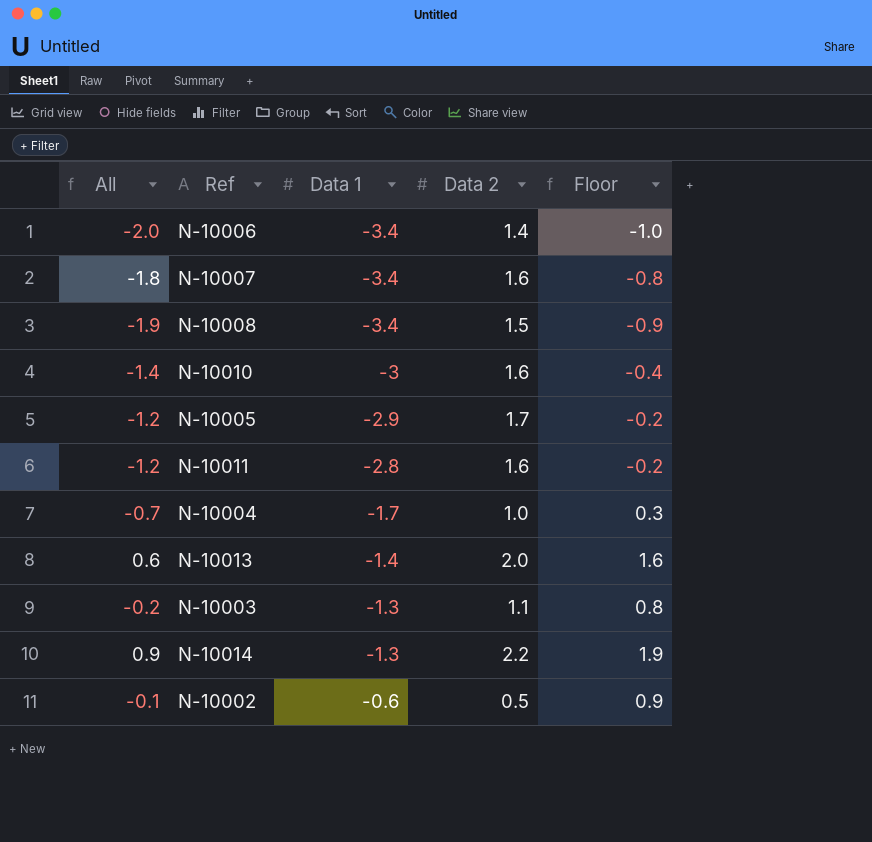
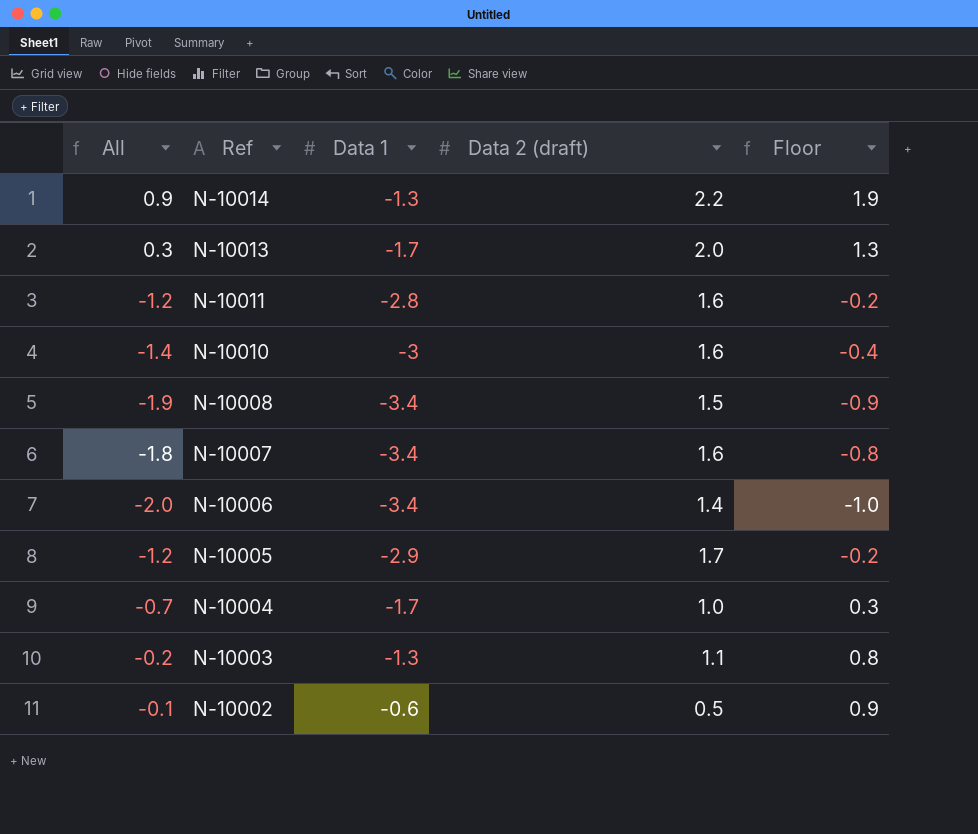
row order: Data 1 ascending -> Ref descending
column name: Data 2 -> Data 2 (draft)
N-10013 | All: 0.6 -> 0.3
N-10013 | Data 1: -1.4 -> -1.7
N-10013 | Floor: 1.6 -> 1.3

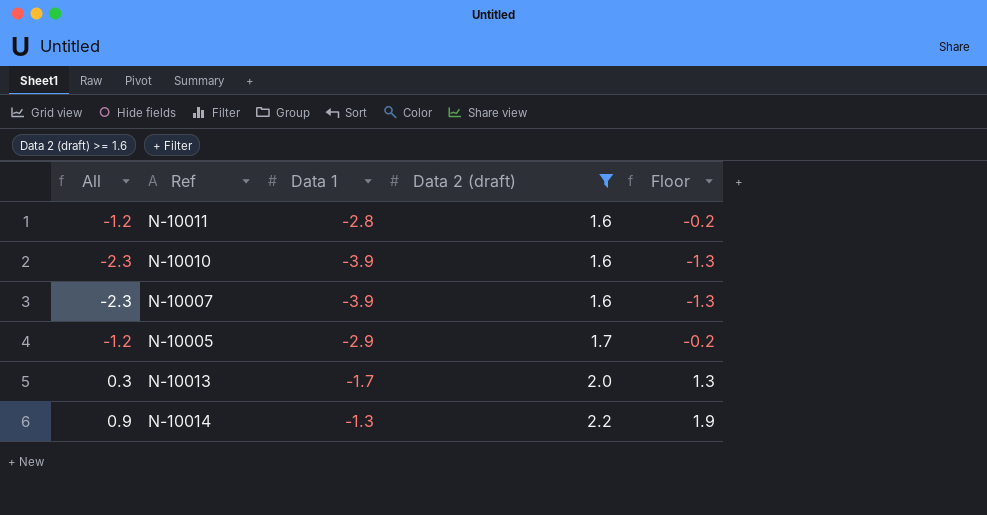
filter: none -> Data 2 (draft) >= 1.6
row order: Ref descending -> Data 2 (draft) ascending
N-10010 | All: -1.4 -> -2.3
N-10010 | Data 1: -3 -> -3.9
N-10010 | Floor: -0.4 -> -1.3
N-10007 | All: -1.8 -> -2.3
N-10007 | Data 1: -3.4 -> -3.9
N-10007 | Floor: -0.8 -> -1.3

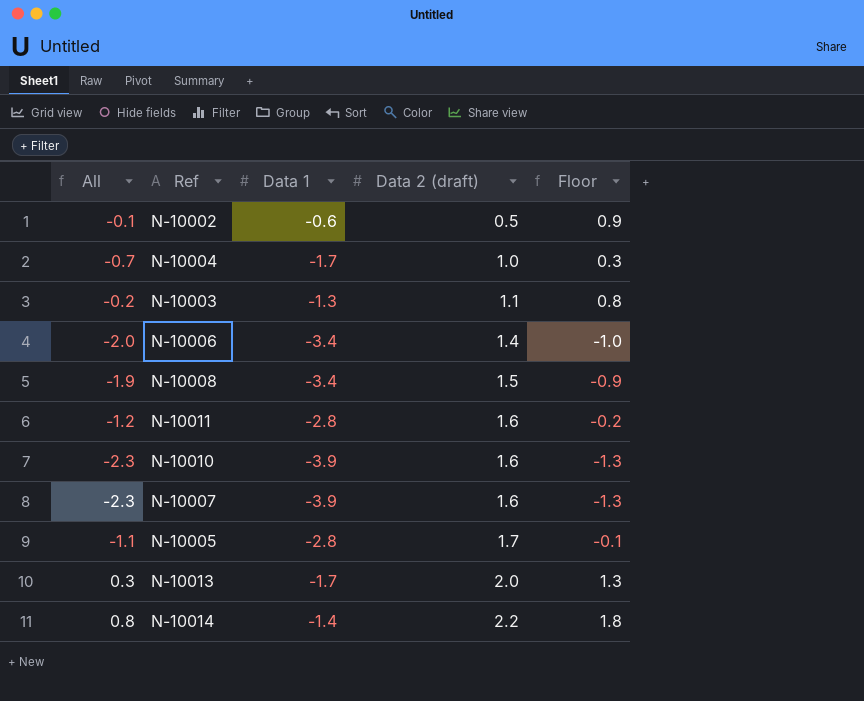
filter: Data 2 (draft) >= 1.6 -> none
N-10005 | All: -1.2 -> -1.1
N-10005 | Data 1: -2.9 -> -2.8
N-10005 | Floor: -0.2 -> -0.1
N-10014 | All: 0.9 -> 0.8
N-10014 | Data 1: -1.3 -> -1.4
N-10014 | Floor: 1.9 -> 1.8

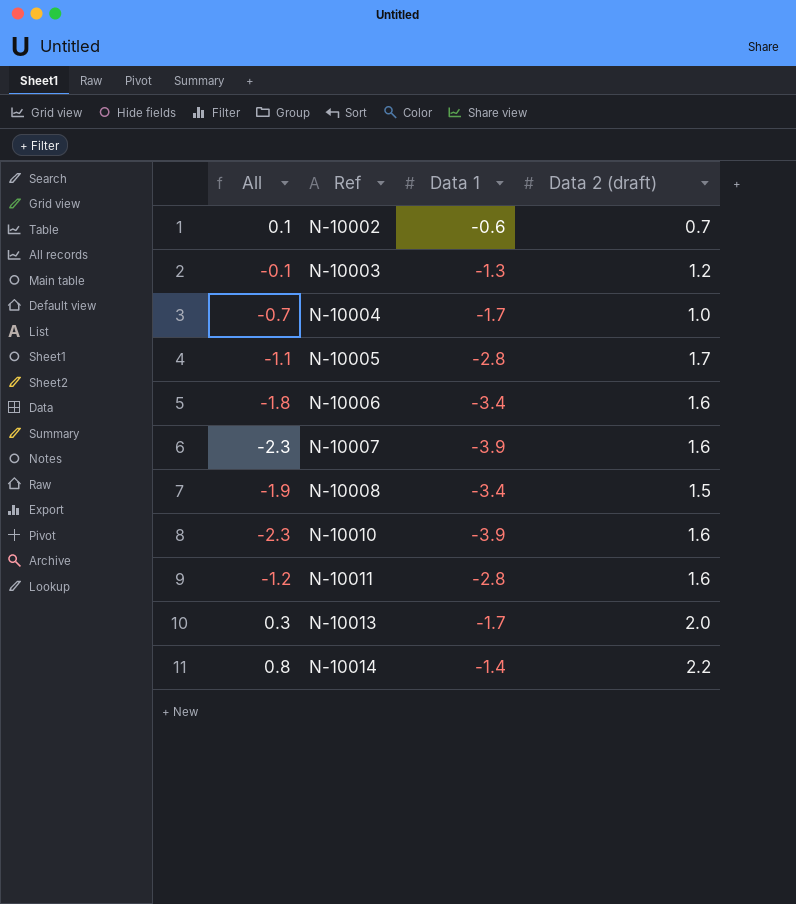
row order: Data 2 (draft) ascending -> Ref ascending
column Floor | formula: [All] + 1 -> none
N-10002 | All: -0.1 -> 0.1
N-10002 | Data 2 (draft): 0.5 -> 0.7
N-10003 | All: -0.2 -> -0.1
N-10003 | Data 2 (draft): 1.1 -> 1.2
N-10006 | All: -2.0 -> -1.8
N-10006 | Data 2 (draft): 1.4 -> 1.6

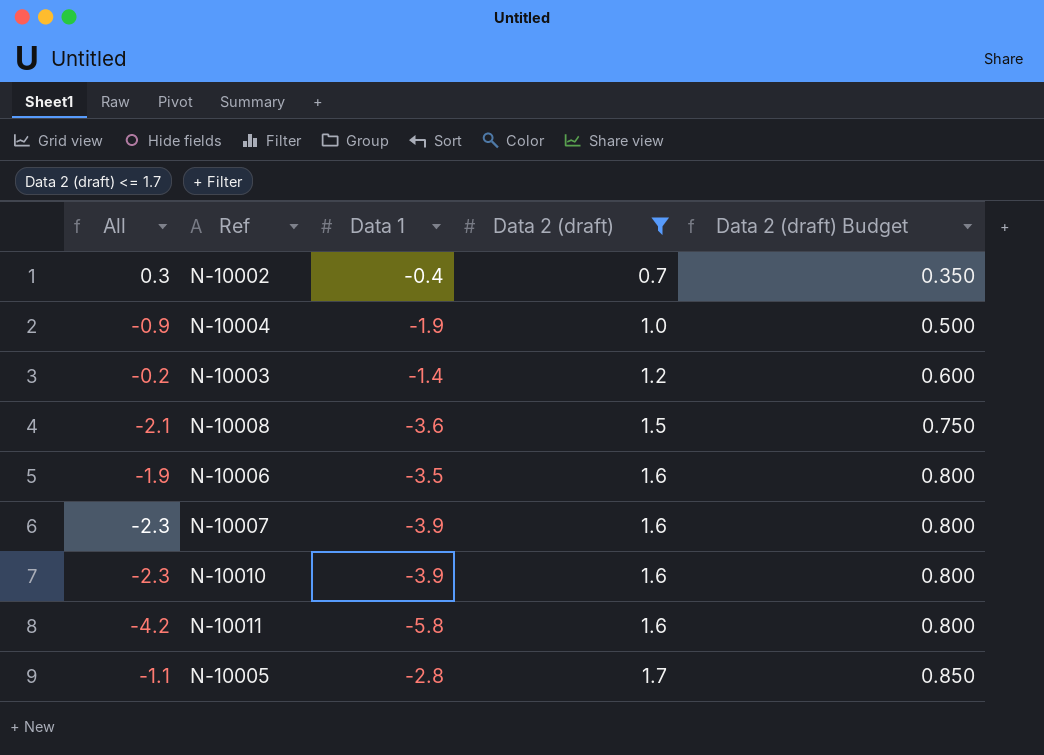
filter: none -> Data 2 (draft) <= 1.7
row order: Ref ascending -> Data 2 (draft) ascending
column Data 2 (draft) Budget | formula: none -> [Data 2 (draft)] * 0.5
N-10002 | All: 0.1 -> 0.3
N-10002 | Data 1: -0.6 -> -0.4
N-10004 | All: -0.7 -> -0.9
N-10004 | Data 1: -1.7 -> -1.9
N-10003 | All: -0.1 -> -0.2
N-10003 | Data 1: -1.3 -> -1.4
N-10008 | All: -1.9 -> -2.1
N-10008 | Data 1: -3.4 -> -3.6
N-10006 | All: -1.8 -> -1.9
N-10006 | Data 1: -3.4 -> -3.5
N-10011 | All: -1.2 -> -4.2
N-10011 | Data 1: -2.8 -> -5.8

